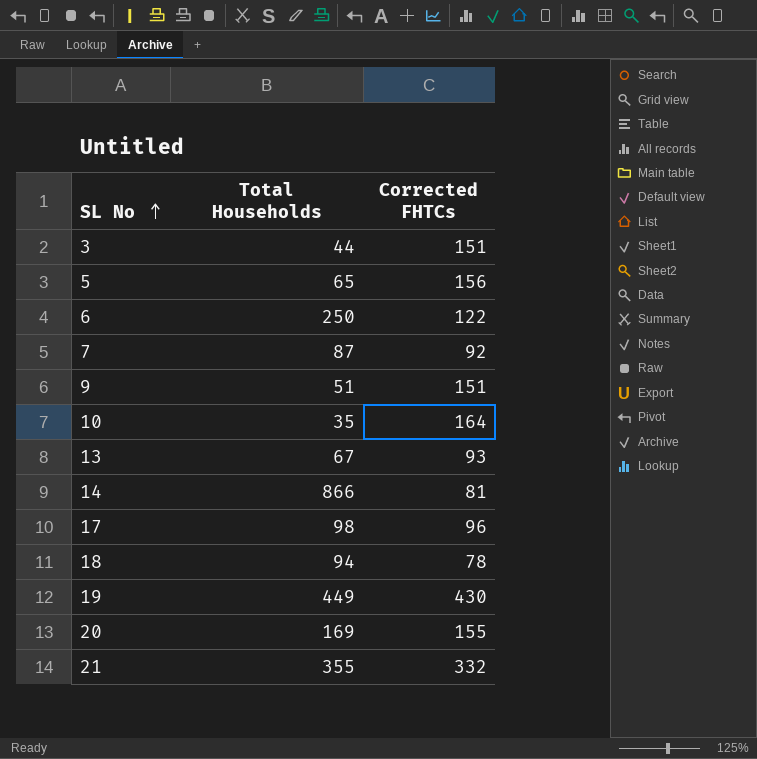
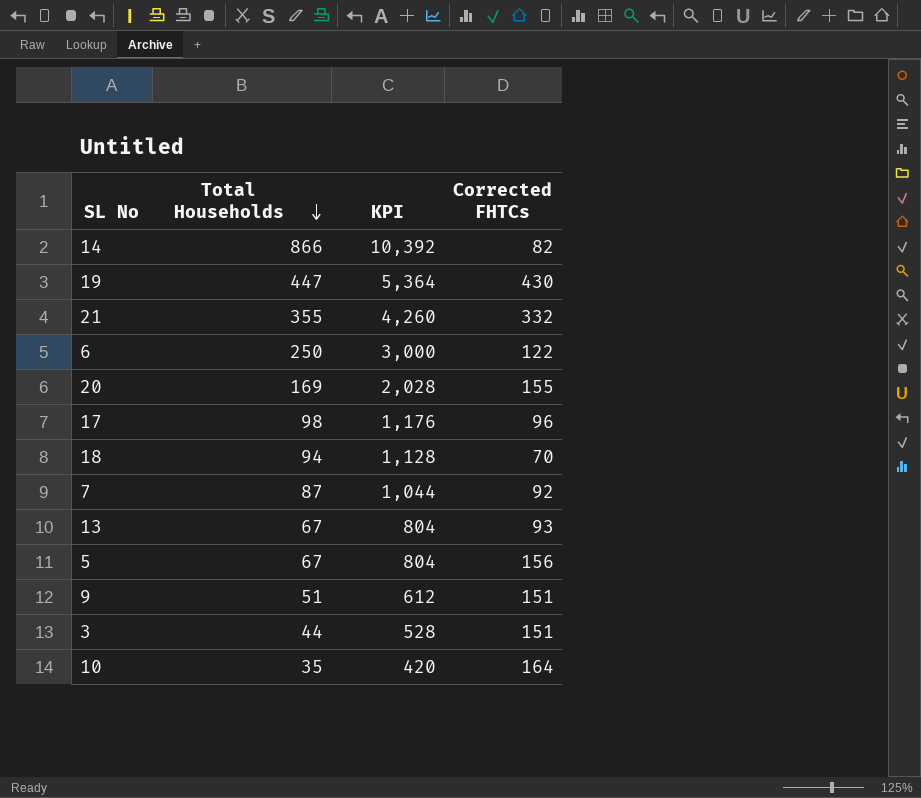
row order: SL No ascending -> Total Households descending
column KPI | formula: none -> [Total Households] * 12
14 | Corrected FHTCs: 81 -> 82
19 | Total Households: 449 -> 447
18 | Corrected FHTCs: 78 -> 70
5 | Total Households: 65 -> 67

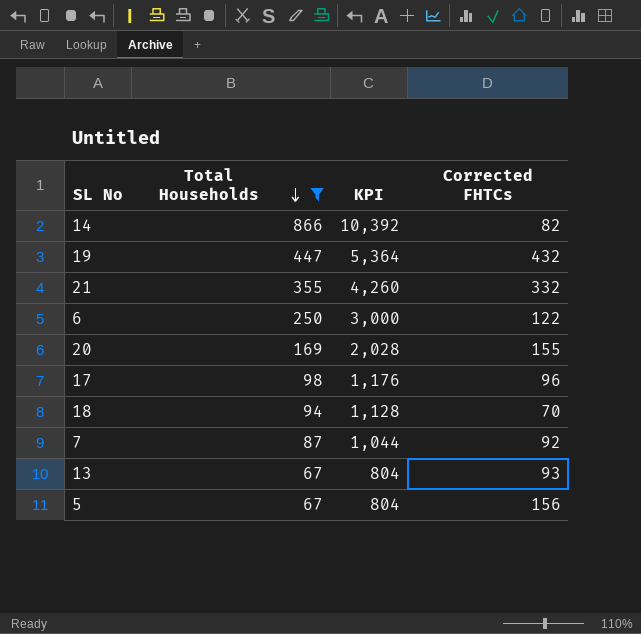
filter: none -> Total Households >= 67
19 | Corrected FHTCs: 430 -> 432

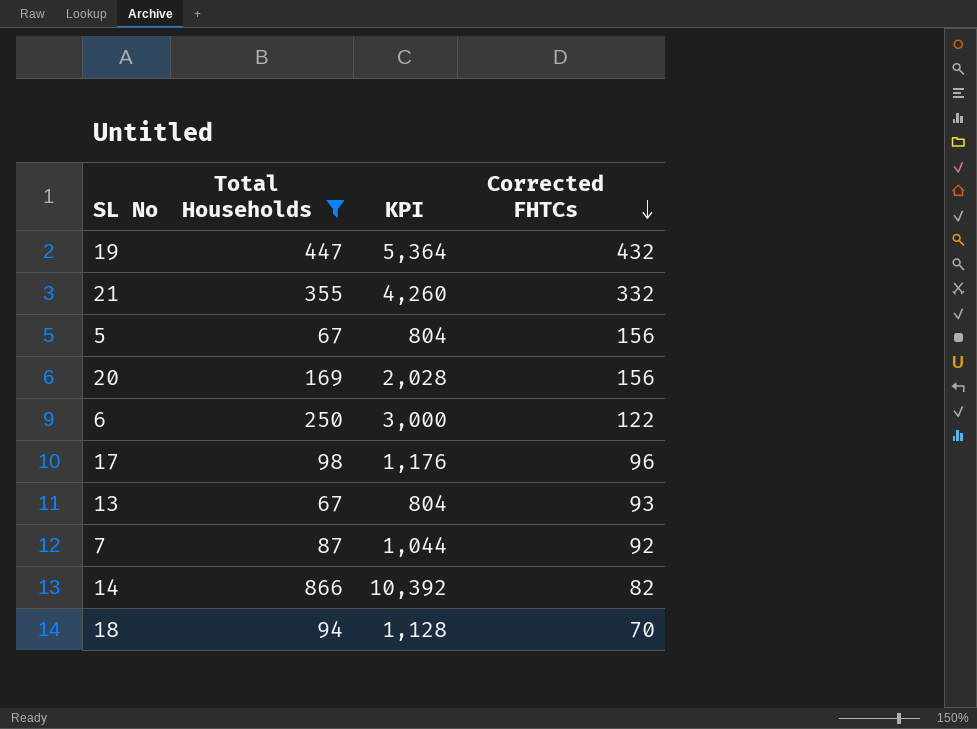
row order: Total Households descending -> Corrected FHTCs descending
20 | Corrected FHTCs: 155 -> 156

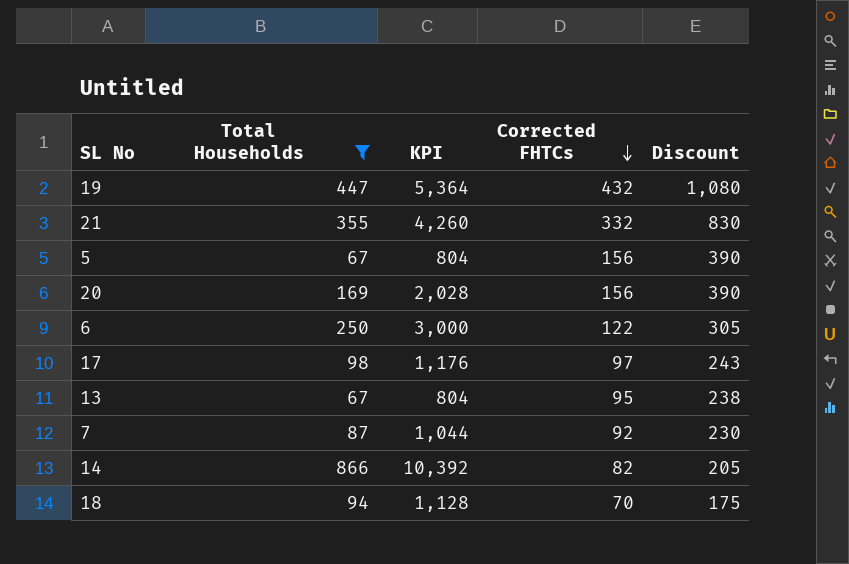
column Discount | formula: none -> [Corrected FHTCs] * 2.5
17 | Corrected FHTCs: 96 -> 97
13 | Corrected FHTCs: 93 -> 95

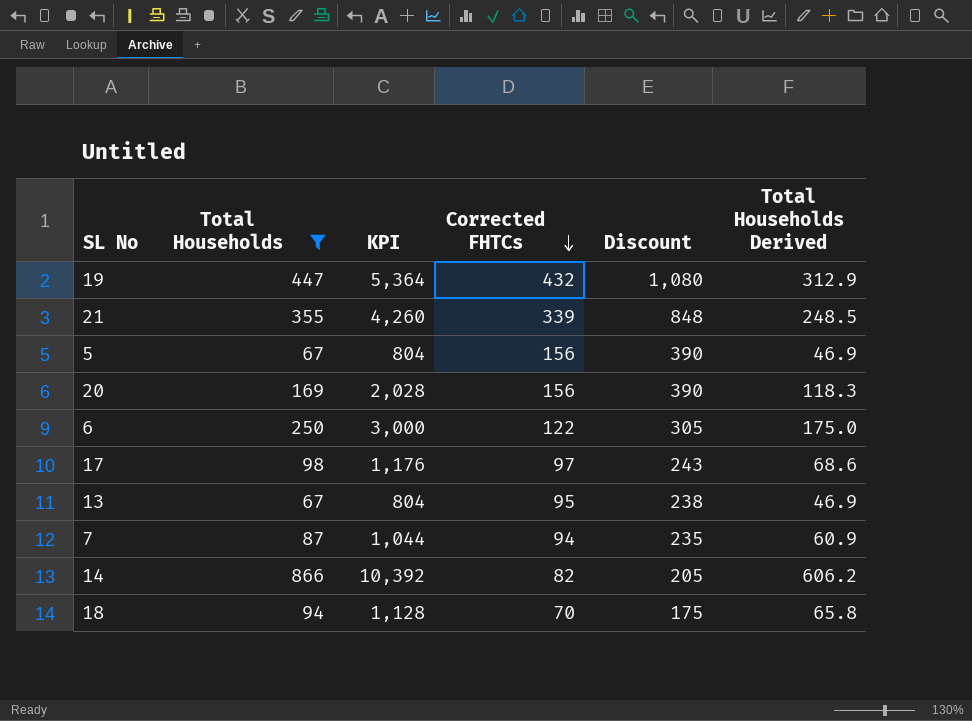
column Total Households Derived | formula: none -> [Total Households] * 0.7
21 | Corrected FHTCs: 332 -> 339
21 | Discount: 830 -> 848
7 | Corrected FHTCs: 92 -> 94
7 | Discount: 230 -> 235

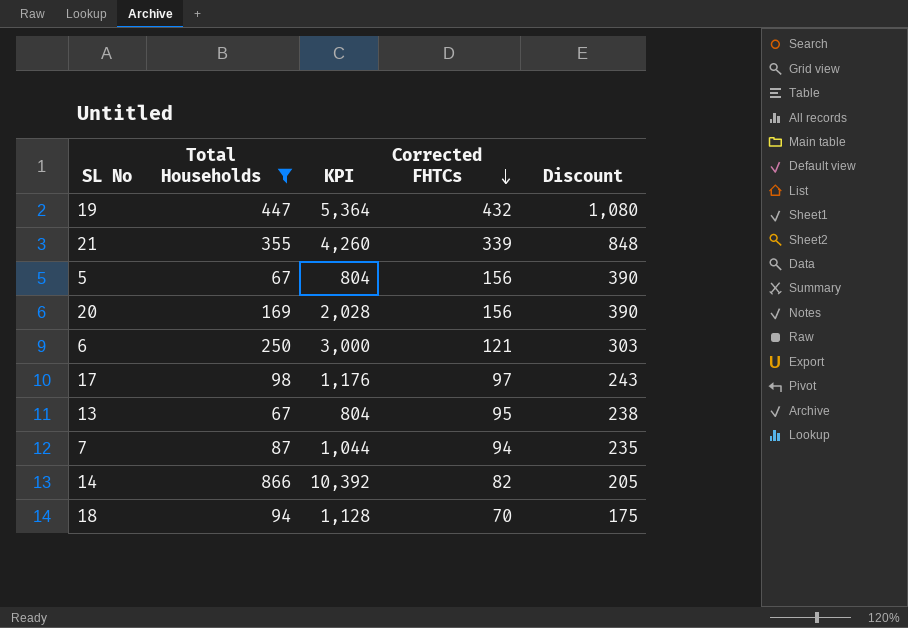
column Total Households Derived | formula: [Total Households] * 0.7 -> none
6 | Corrected FHTCs: 122 -> 121
6 | Discount: 305 -> 303

